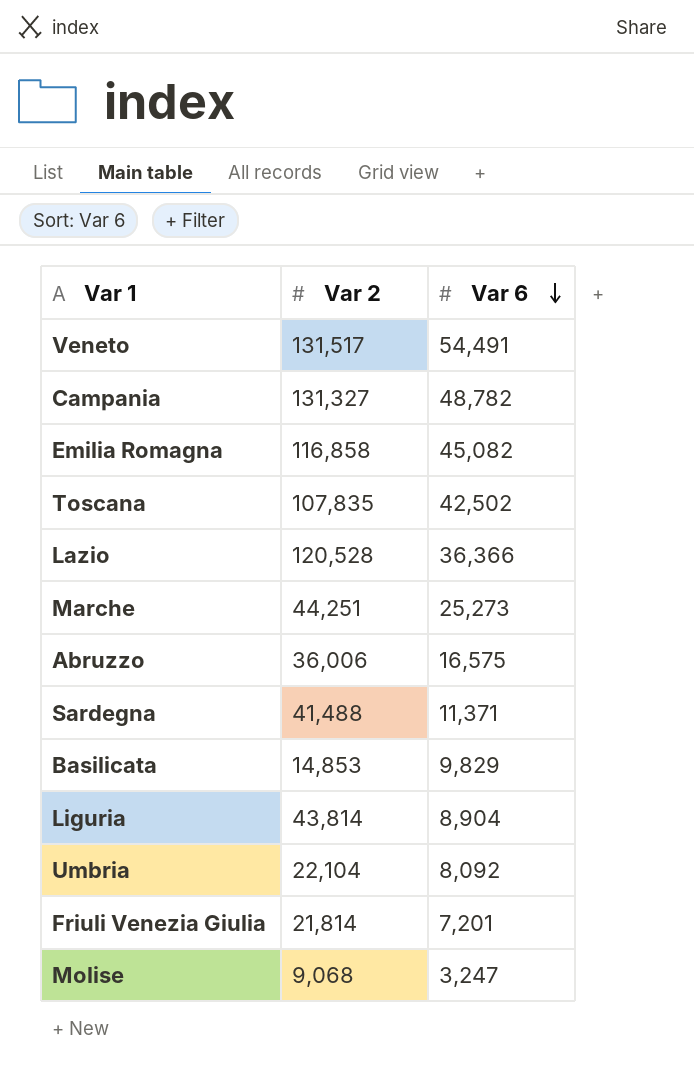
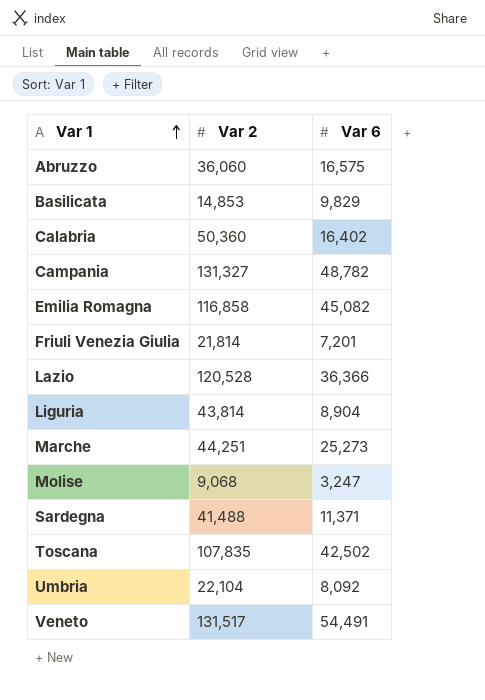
row order: Var 6 descending -> Var 1 ascending
Abruzzo | Var 2: 36,006 -> 36,060
row Calabria: none -> 50,360 | 16,402

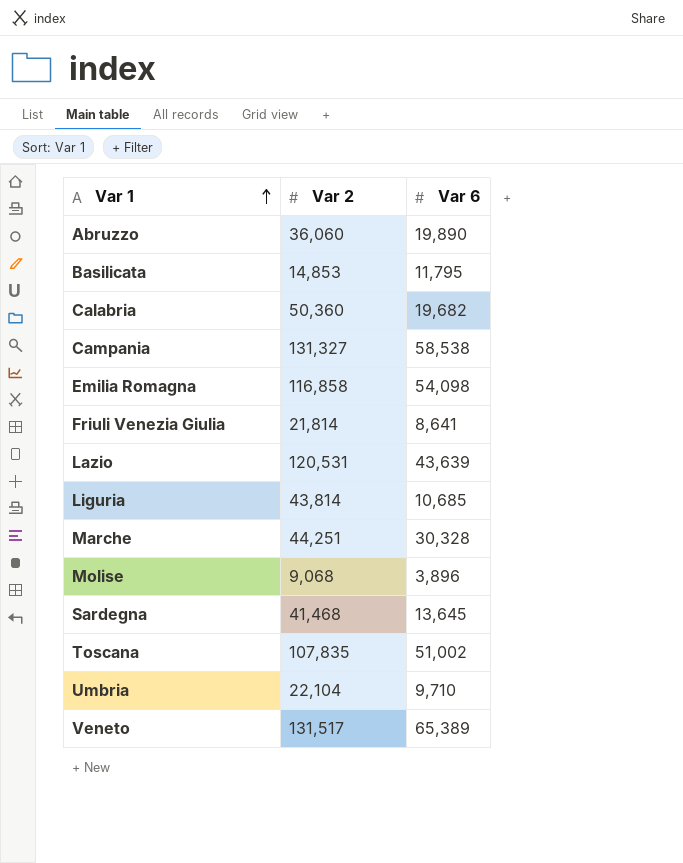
Abruzzo | Var 6: 16,575 -> 19,890
Basilicata | Var 6: 9,829 -> 11,795
Calabria | Var 6: 16,402 -> 19,682
Campania | Var 6: 48,782 -> 58,538
Emilia Romagna | Var 6: 45,082 -> 54,098
Friuli Venezia Giulia | Var 6: 7,201 -> 8,641
Lazio | Var 2: 120,528 -> 120,531
Lazio | Var 6: 36,366 -> 43,639
Liguria | Var 6: 8,904 -> 10,685
Marche | Var 6: 25,273 -> 30,328
Molise | Var 6: 3,247 -> 3,896
Sardegna | Var 2: 41,488 -> 41,468
Sardegna | Var 6: 11,371 -> 13,645
Toscana | Var 6: 42,502 -> 51,002
Umbria | Var 6: 8,092 -> 9,710
Veneto | Var 6: 54,491 -> 65,389

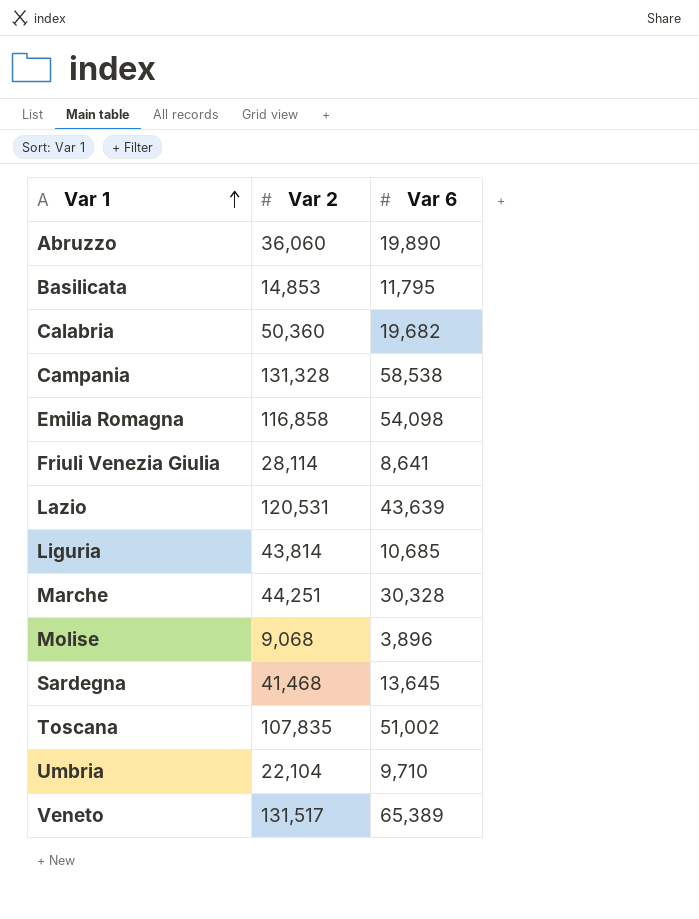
Campania | Var 2: 131,327 -> 131,328
Friuli Venezia Giulia | Var 2: 21,814 -> 28,114

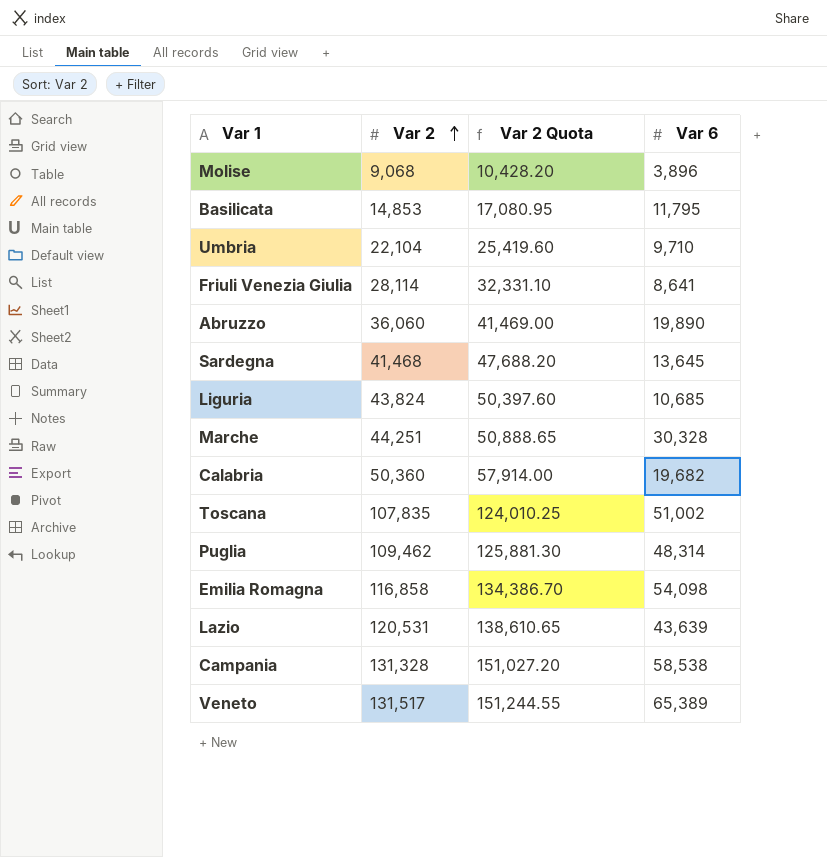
row order: Var 1 ascending -> Var 2 ascending
column Var 2 Quota | formula: none -> [Var 2] * 1.15
Liguria | Var 2: 43,814 -> 43,824
row Puglia: none -> 109,462 | 125,881.30 | 48,314

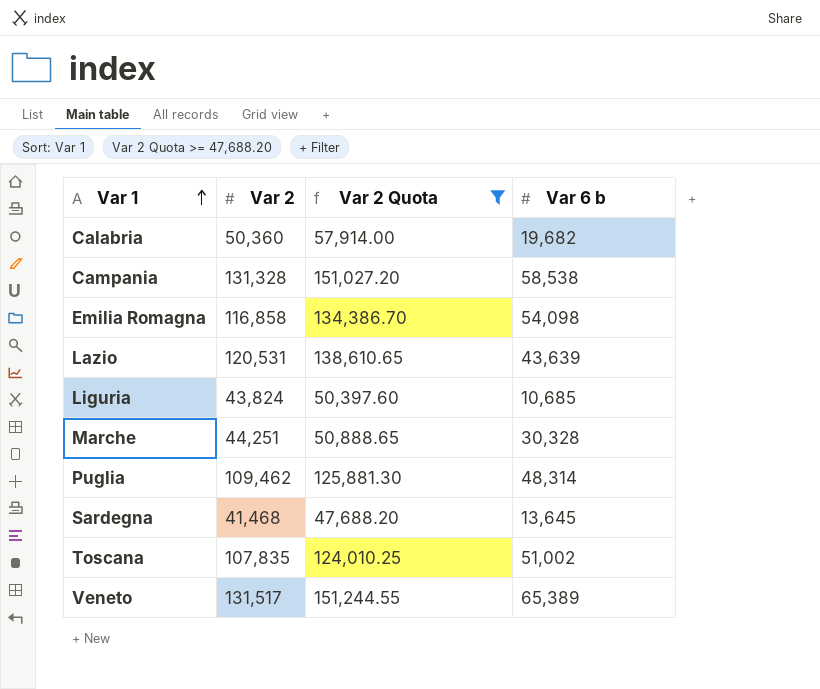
filter: none -> Var 2 Quota >= 47,688.20
row order: Var 2 ascending -> Var 1 ascending
column name: Var 6 -> Var 6 b

